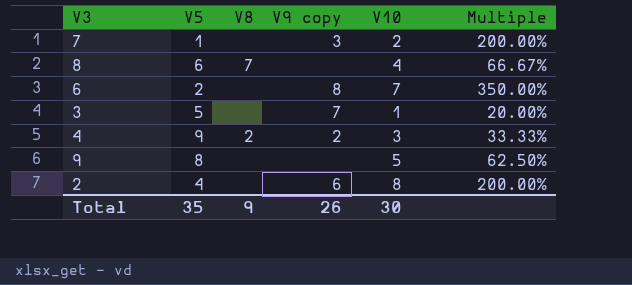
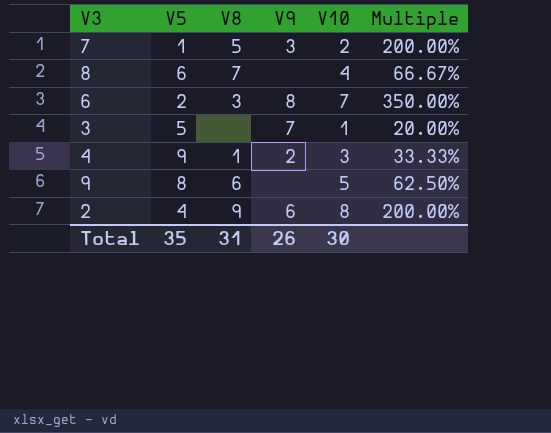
column name: V9 copy -> V9
7 | V8: none -> 5
6 | V8: none -> 3
4 | V8: 2 -> 1
9 | V8: none -> 6
2 | V8: none -> 9
Total | V8: 9 -> 31

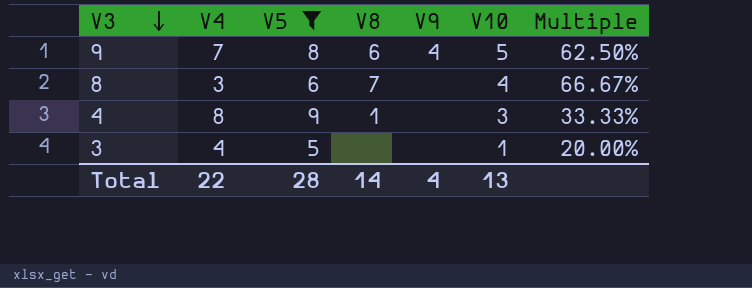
filter: none -> V5 >= 5
row order: none -> V3 descending
column V4 | position: none -> 2
9 | V9: none -> 4
4 | V9: 2 -> none
3 | V9: 7 -> none
Total | V5: 35 -> 28
Total | V8: 31 -> 14
Total | V9: 26 -> 4
Total | V10: 30 -> 13

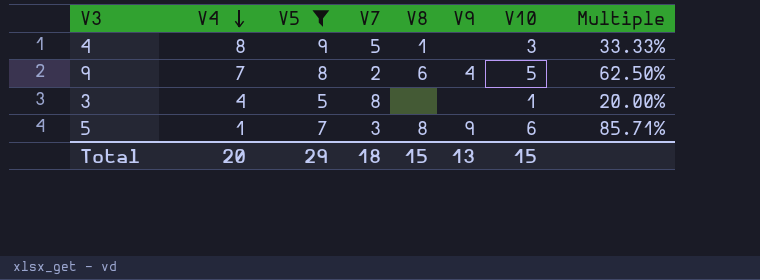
row order: V3 descending -> V4 descending
column V7 | position: none -> 4
row 8: 3 | 6 | 7 | none | 4 | 66.67% -> none
row 5: none -> 1 | 7 | 3 | 8 | 9 | 6 | 85.71%
Total | V4: 22 -> 20
Total | V5: 28 -> 29
Total | V8: 14 -> 15
Total | V9: 4 -> 13
Total | V10: 13 -> 15

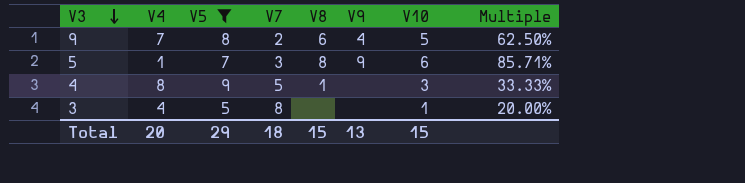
row order: V4 descending -> V3 descending

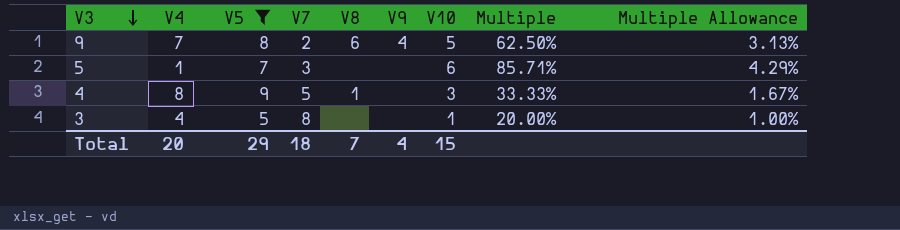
column Multiple Allowance | formula: none -> [Multiple] * 0.05
5 | V8: 8 -> none
5 | V9: 9 -> none
Total | V8: 15 -> 7
Total | V9: 13 -> 4

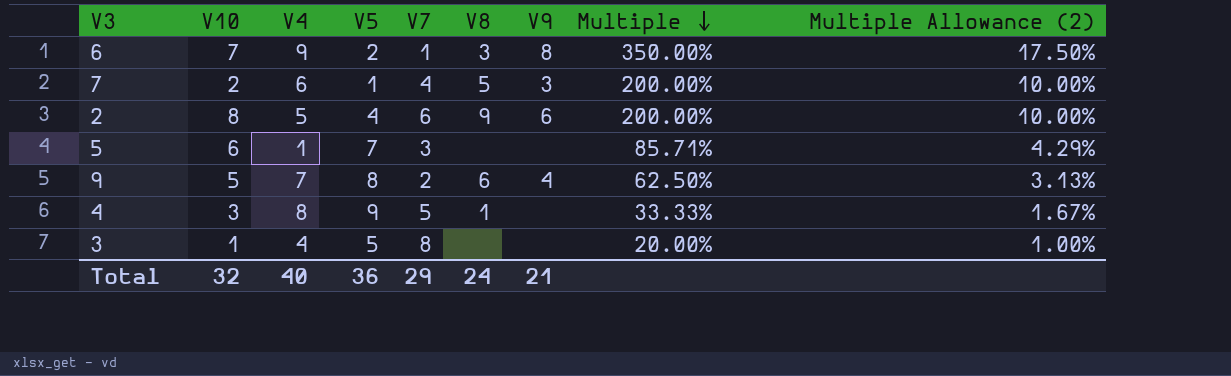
filter: V5 >= 5 -> none
row order: V3 descending -> Multiple descending
column V10 | position: 7 -> 2
column name: Multiple Allowance -> Multiple Allowance (2)
Total | V10: 15 -> 32
Total | V4: 20 -> 40
Total | V5: 29 -> 36
Total | V7: 18 -> 29
Total | V8: 7 -> 24
Total | V9: 4 -> 21

